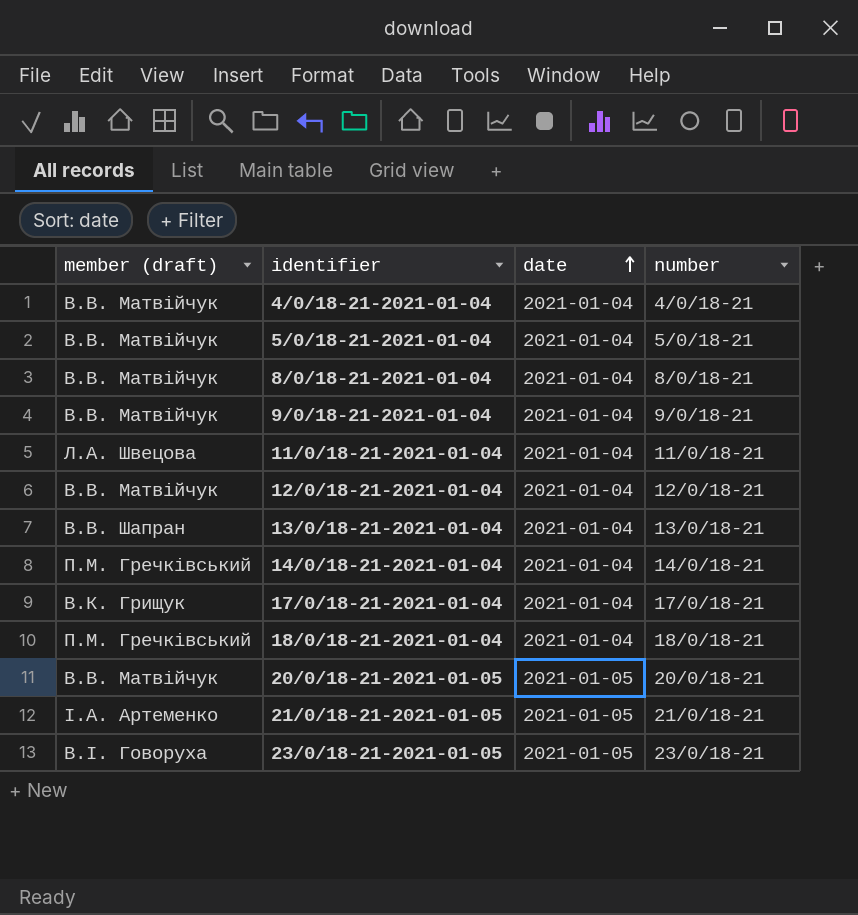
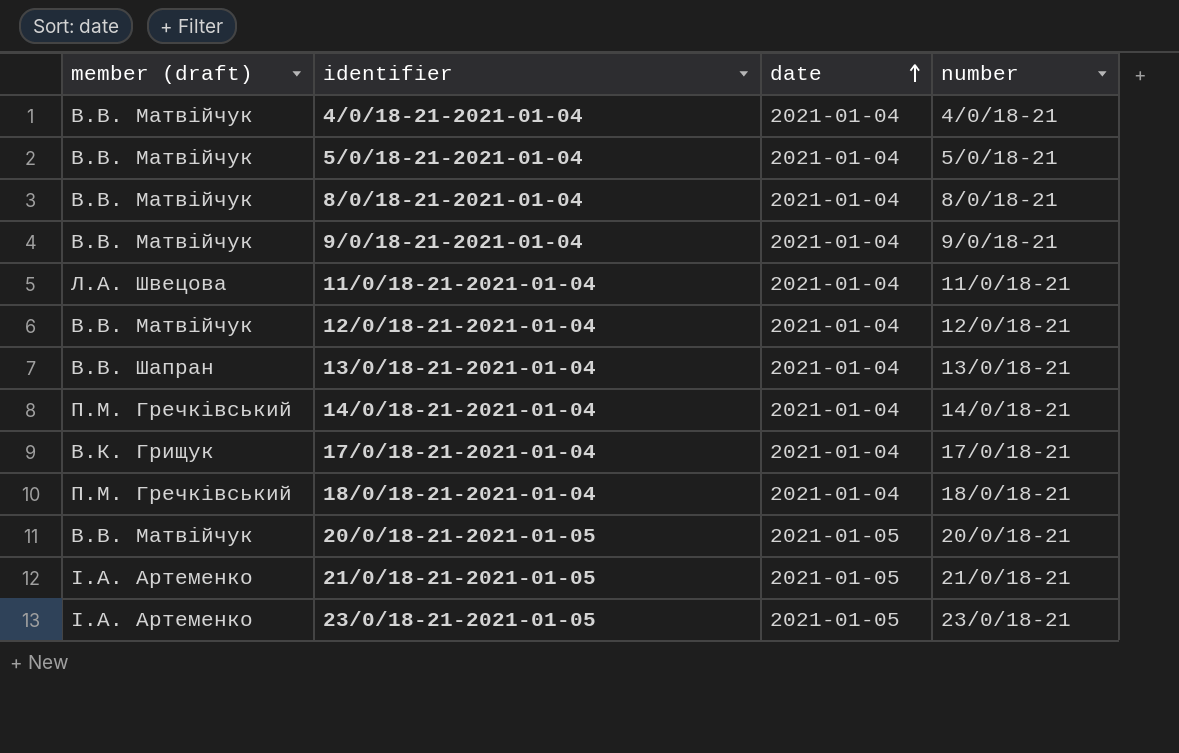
23/0/18-21-2021-01-05 | member (draft): В.І. Говоруха -> І.А. Артеменко

